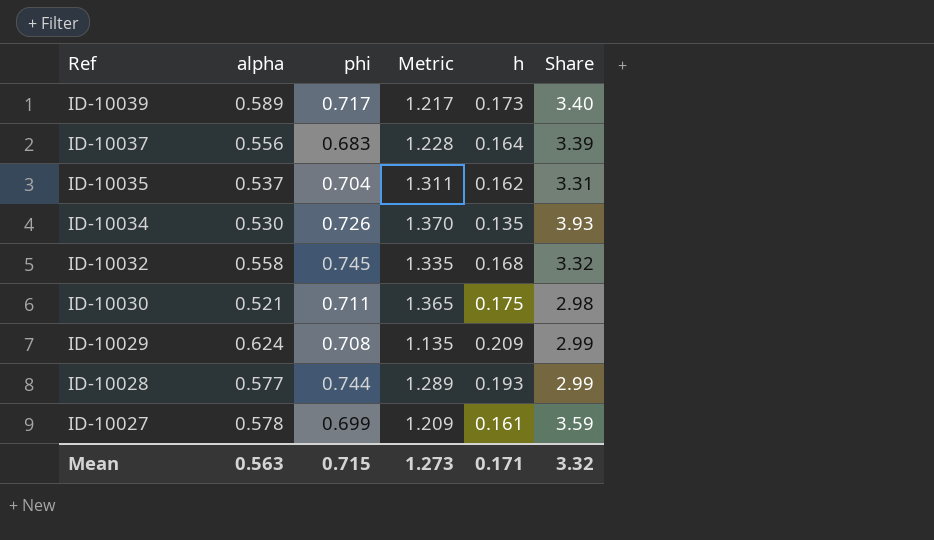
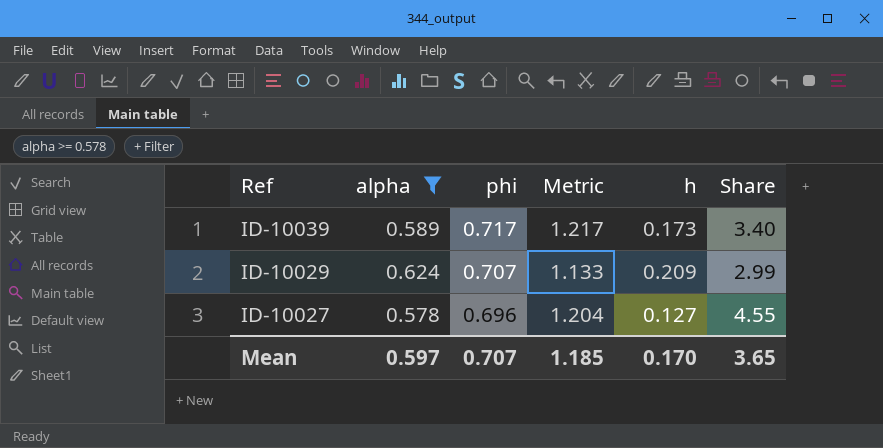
filter: none -> alpha >= 0.578
ID-10029 | phi: 0.708 -> 0.707
ID-10029 | Metric: 1.135 -> 1.133
ID-10027 | phi: 0.699 -> 0.696
ID-10027 | Metric: 1.209 -> 1.204
ID-10027 | h: 0.161 -> 0.127
ID-10027 | Share: 3.59 -> 4.55
Mean | alpha: 0.563 -> 0.597
Mean | phi: 0.715 -> 0.707
Mean | Metric: 1.273 -> 1.185
Mean | h: 0.171 -> 0.170
Mean | Share: 3.32 -> 3.65

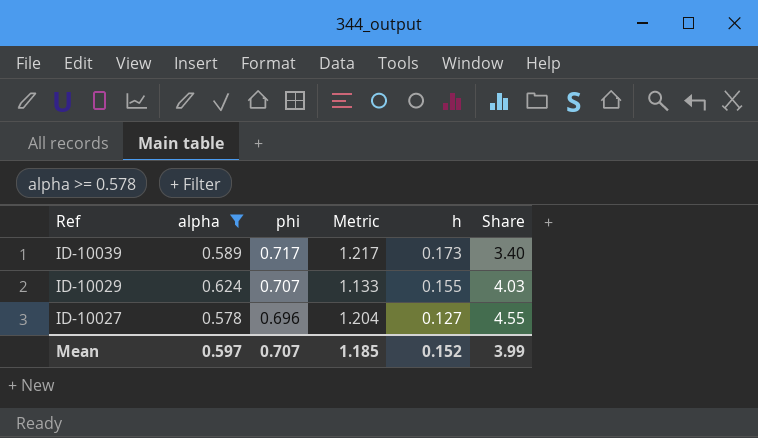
ID-10029 | h: 0.209 -> 0.155
ID-10029 | Share: 2.99 -> 4.03
Mean | h: 0.170 -> 0.152
Mean | Share: 3.65 -> 3.99

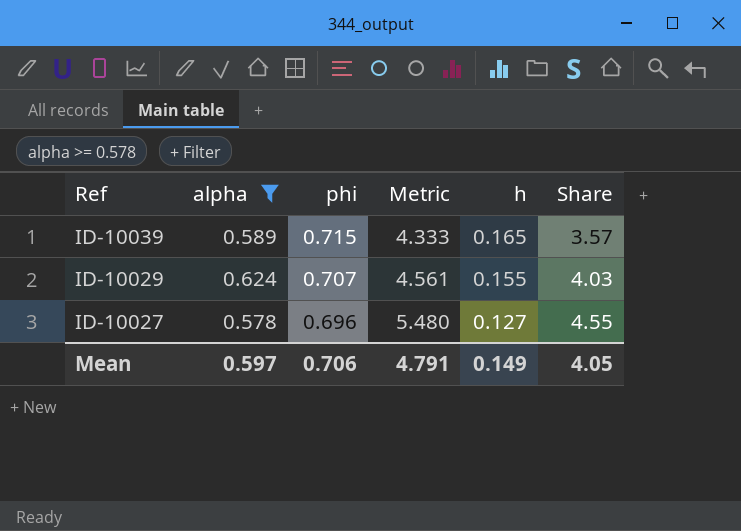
column Metric | formula: [phi] / [alpha] -> [phi] / [h]
ID-10039 | phi: 0.717 -> 0.715
ID-10039 | h: 0.173 -> 0.165
ID-10039 | Share: 3.40 -> 3.57
Mean | phi: 0.707 -> 0.706
Mean | Metric: 1.185 -> 4.791
Mean | h: 0.152 -> 0.149
Mean | Share: 3.99 -> 4.05

